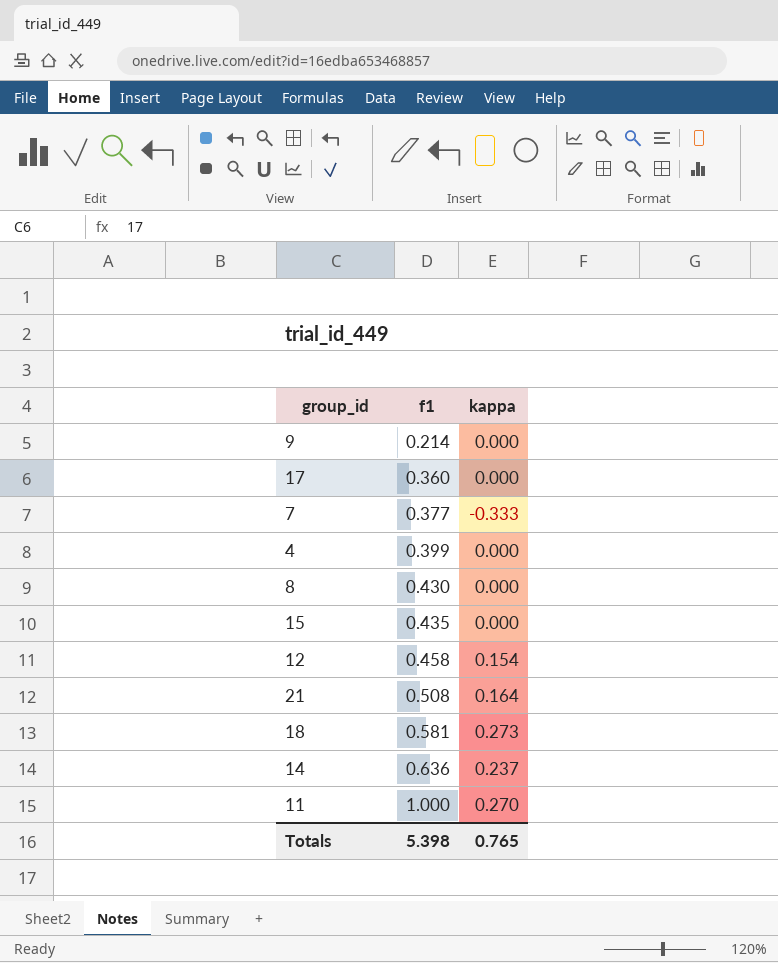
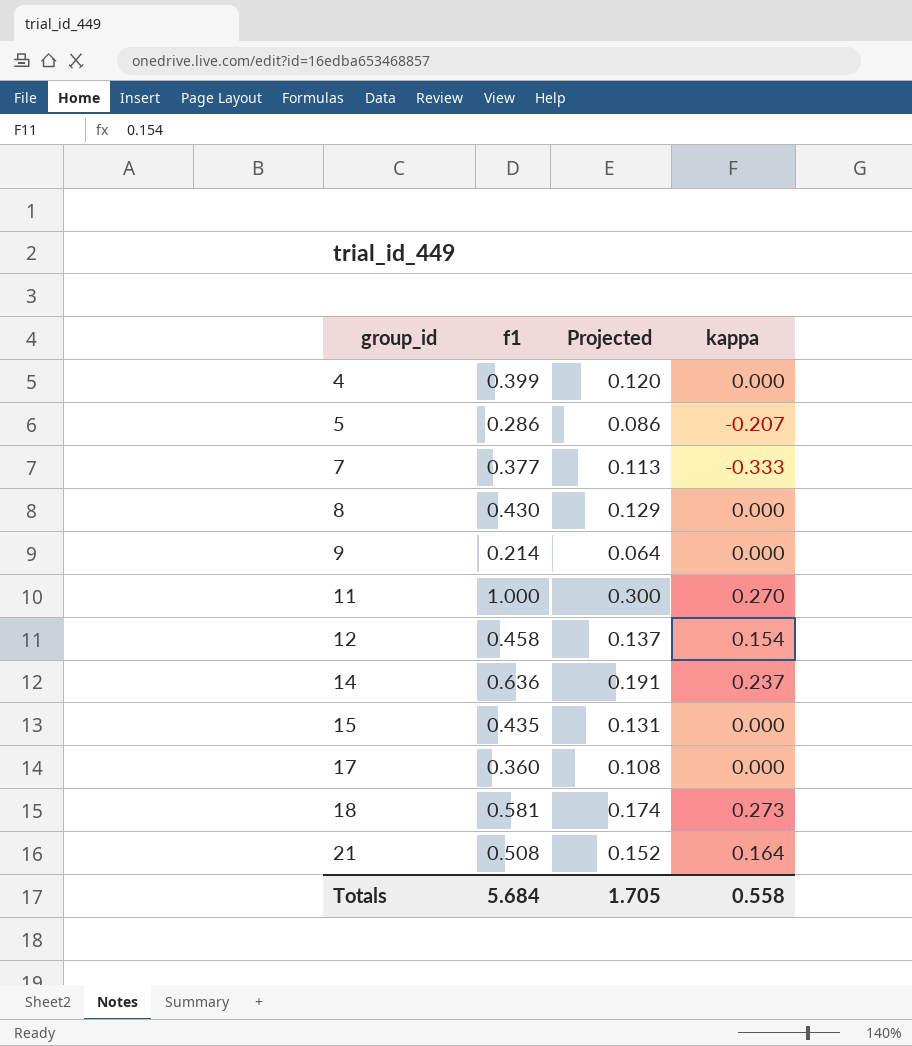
row order: f1 ascending -> group_id ascending
column Projected | formula: none -> [f1] * 0.3
row 5: none -> 0.286 | 0.086 | -0.207
Totals | f1: 5.398 -> 5.684
Totals | kappa: 0.765 -> 0.558

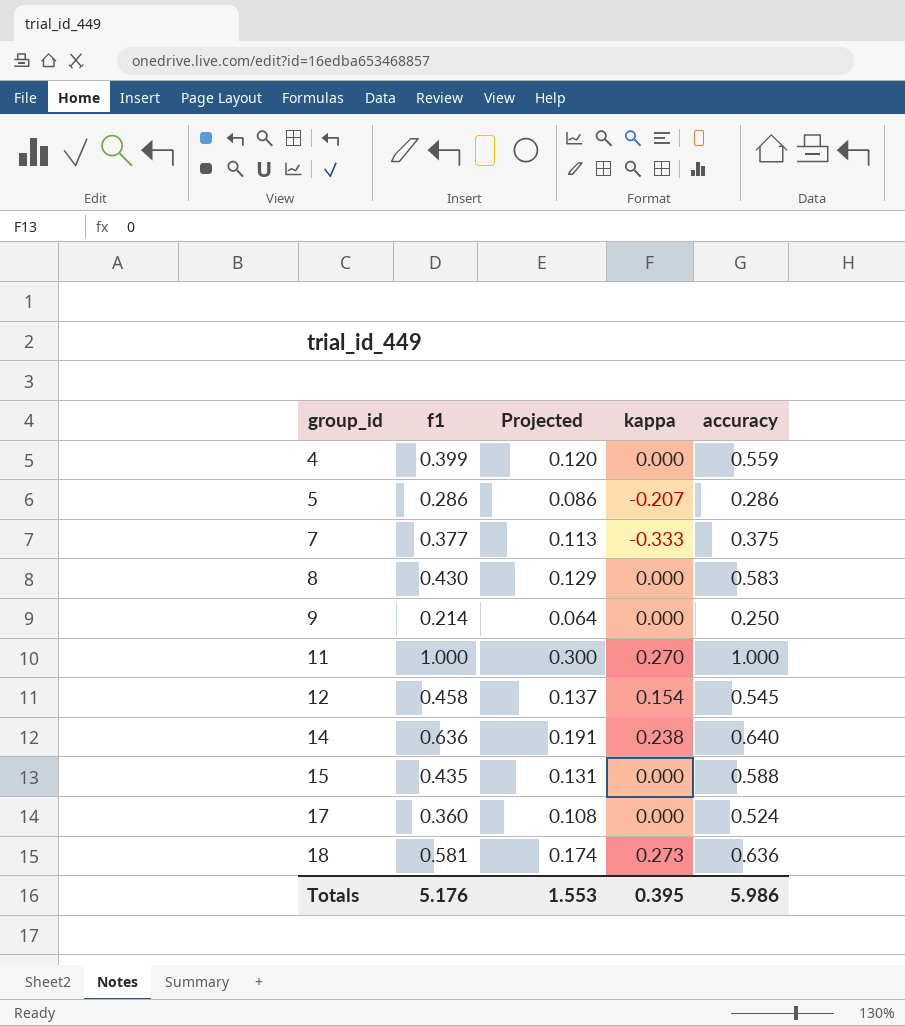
column accuracy | position: none -> 5
row 21: 0.508 | 0.152 | 0.164 -> none
14 | kappa: 0.237 -> 0.238
Totals | f1: 5.684 -> 5.176
Totals | Projected: 1.705 -> 1.553
Totals | kappa: 0.558 -> 0.395

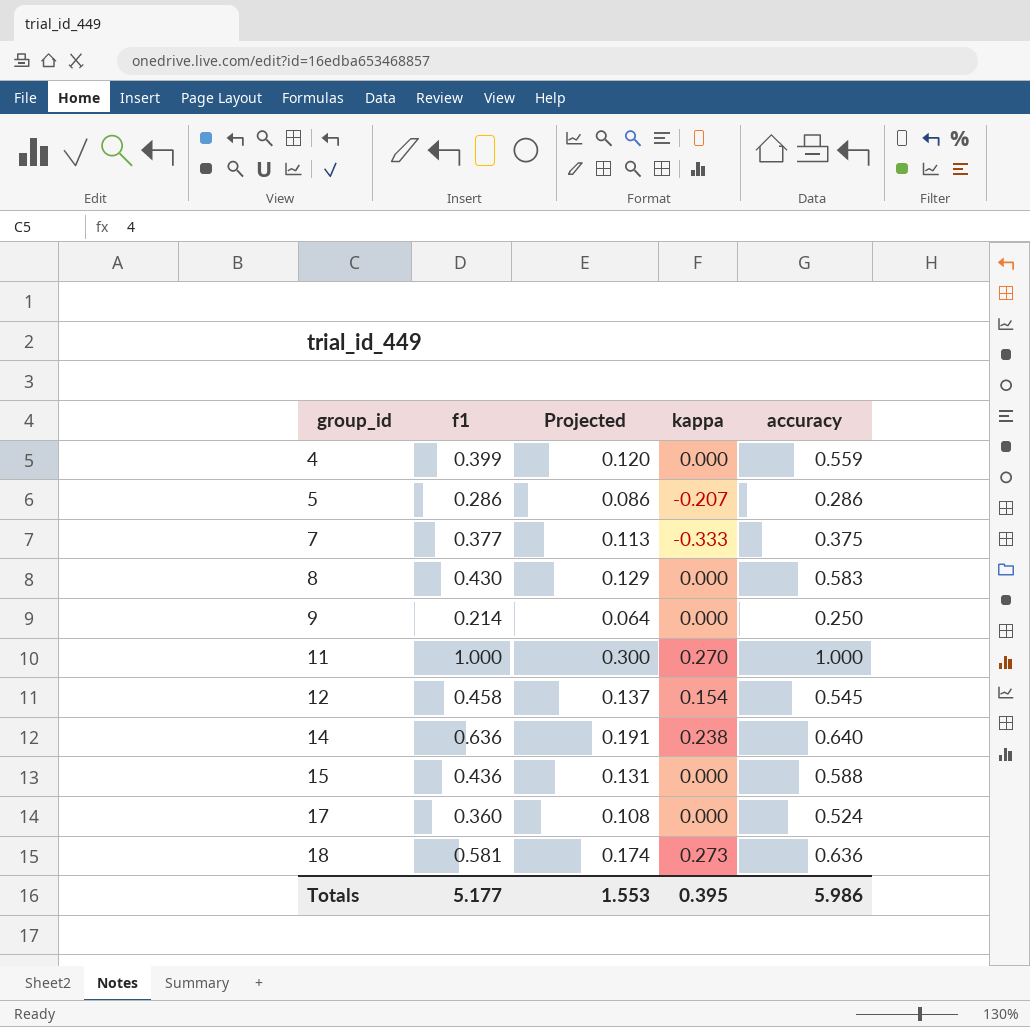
15 | f1: 0.435 -> 0.436
Totals | f1: 5.176 -> 5.177

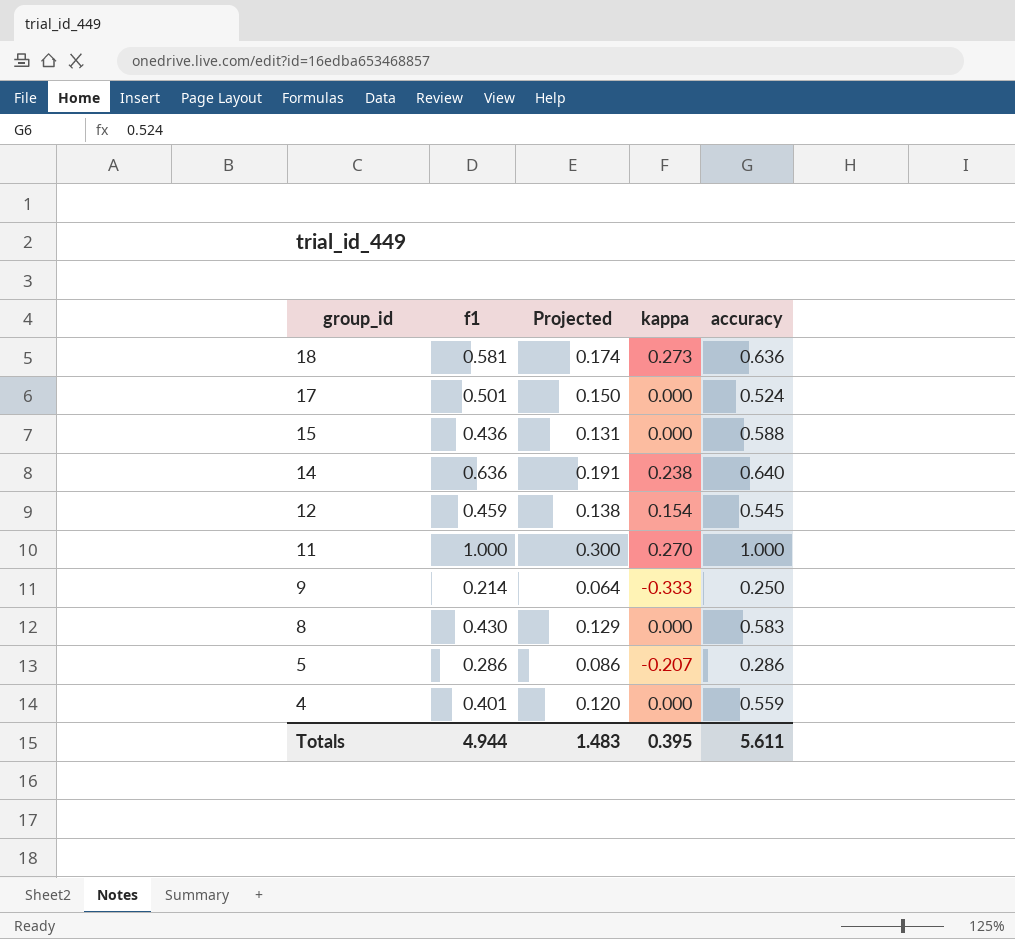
row order: group_id ascending -> group_id descending
row 7: 0.377 | 0.113 | -0.333 | 0.375 -> none
17 | f1: 0.360 -> 0.501
17 | Projected: 0.108 -> 0.150
12 | f1: 0.458 -> 0.459
12 | Projected: 0.137 -> 0.138
9 | kappa: 0.000 -> -0.333
4 | f1: 0.399 -> 0.401
Totals | f1: 5.177 -> 4.944
Totals | Projected: 1.553 -> 1.483
Totals | accuracy: 5.986 -> 5.611

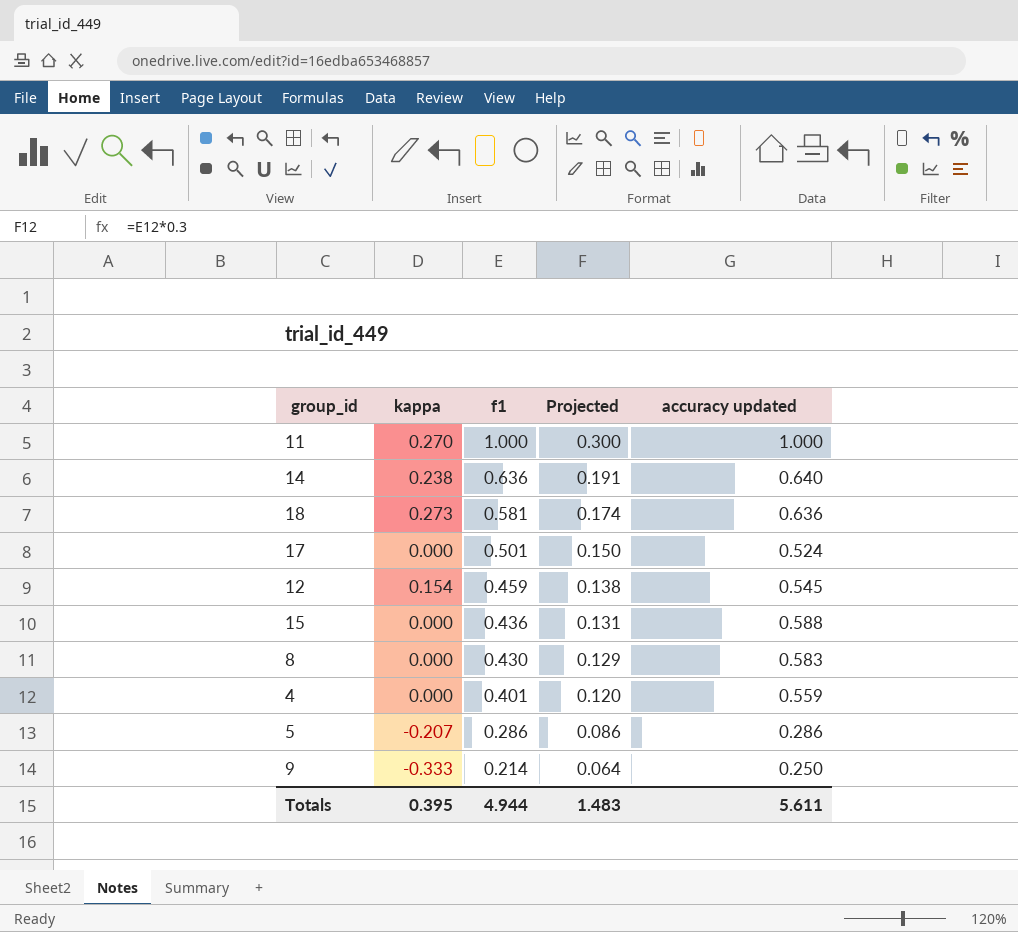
row order: group_id descending -> f1 descending
column kappa | position: 4 -> 2
column name: accuracy -> accuracy updated

